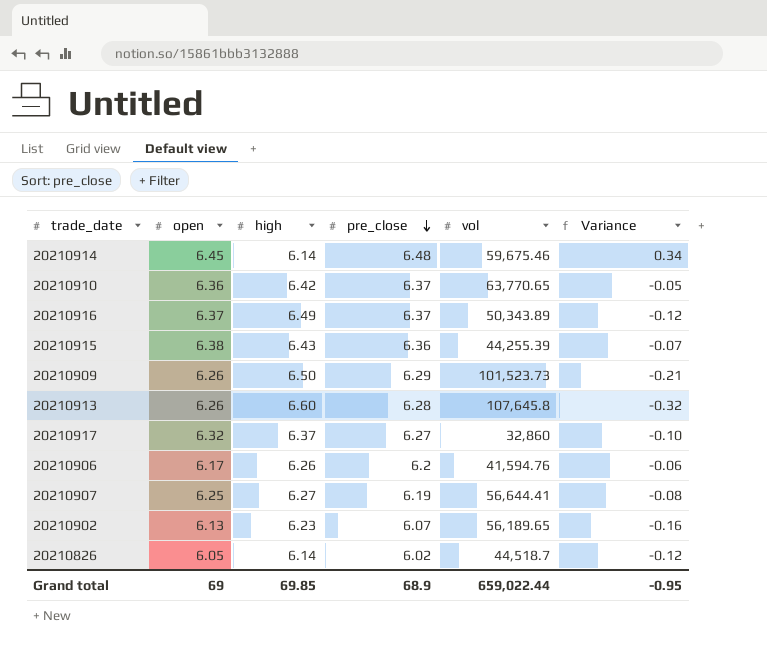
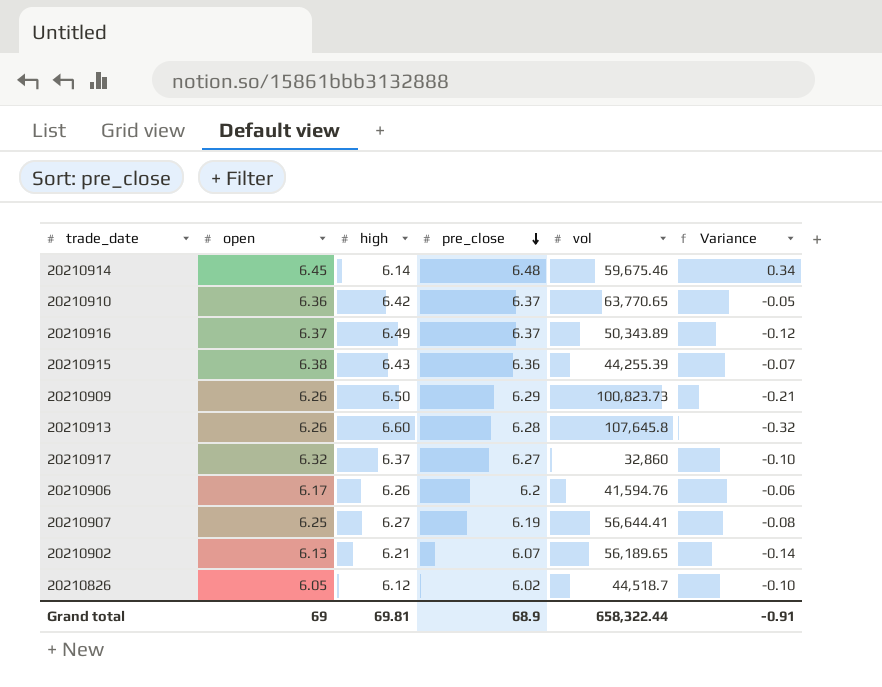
20210909 | vol: 101,523.73 -> 100,823.73
20210902 | high: 6.23 -> 6.21
20210902 | Variance: -0.16 -> -0.14
20210826 | high: 6.14 -> 6.12
20210826 | Variance: -0.12 -> -0.10
Grand total | high: 69.85 -> 69.81
Grand total | vol: 659,022.44 -> 658,322.44
Grand total | Variance: -0.95 -> -0.91

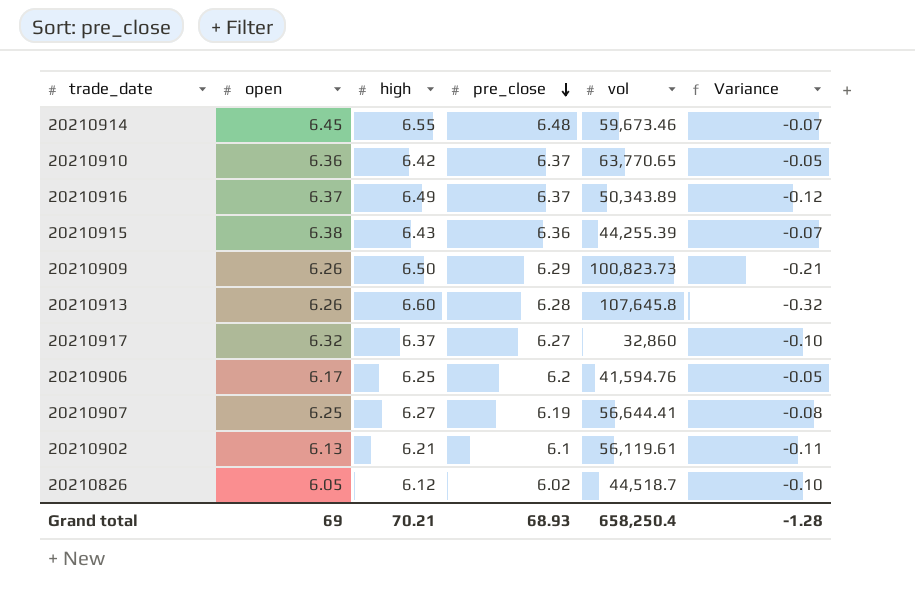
20210914 | high: 6.14 -> 6.55
20210914 | vol: 59,675.46 -> 59,673.46
20210914 | Variance: 0.34 -> -0.07
20210906 | high: 6.26 -> 6.25
20210906 | Variance: -0.06 -> -0.05
20210902 | pre_close: 6.07 -> 6.1
20210902 | vol: 56,189.65 -> 56,119.61
20210902 | Variance: -0.14 -> -0.11
Grand total | high: 69.81 -> 70.21
Grand total | pre_close: 68.9 -> 68.93
Grand total | vol: 658,322.44 -> 658,250.4
Grand total | Variance: -0.91 -> -1.28

